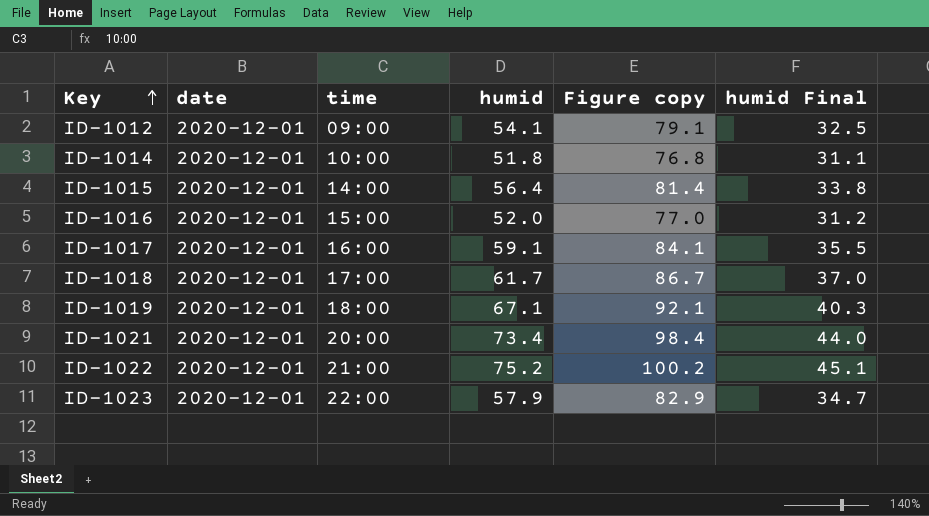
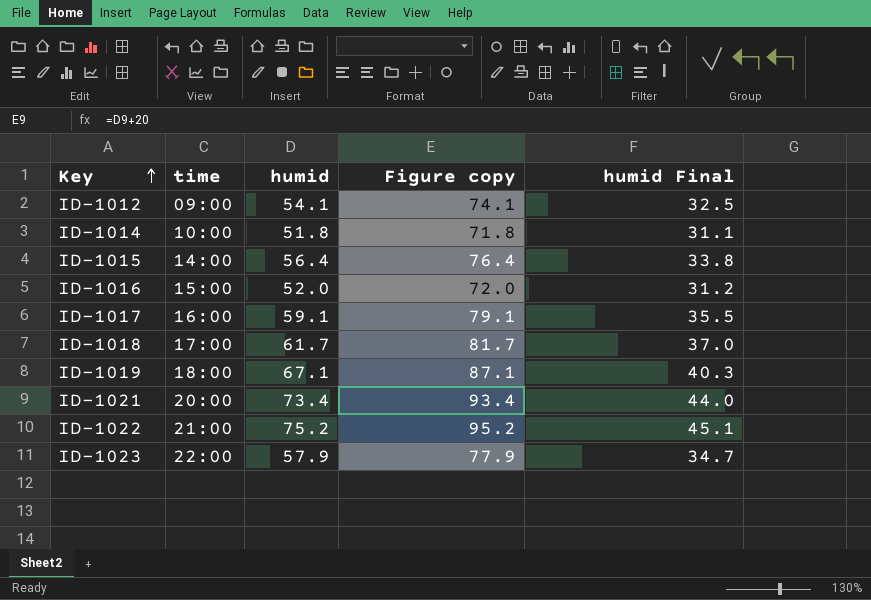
column date | position: 2 -> none
column Figure copy | formula: [humid] + 25 -> [humid] + 20

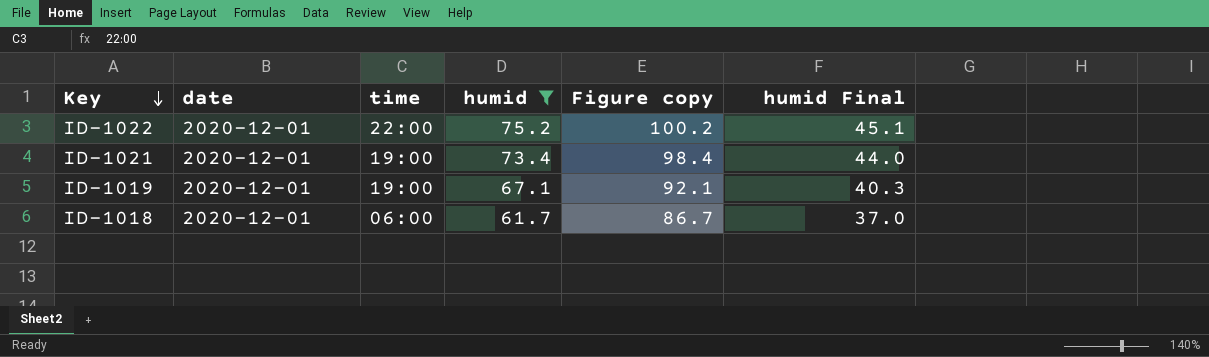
filter: none -> humid >= 61.7
row order: Key ascending -> Key descending
column date | position: none -> 2
column Figure copy | formula: [humid] + 20 -> [humid] + 25
ID-1022 | time: 21:00 -> 22:00
ID-1021 | time: 20:00 -> 19:00
ID-1019 | time: 18:00 -> 19:00
ID-1018 | time: 17:00 -> 06:00

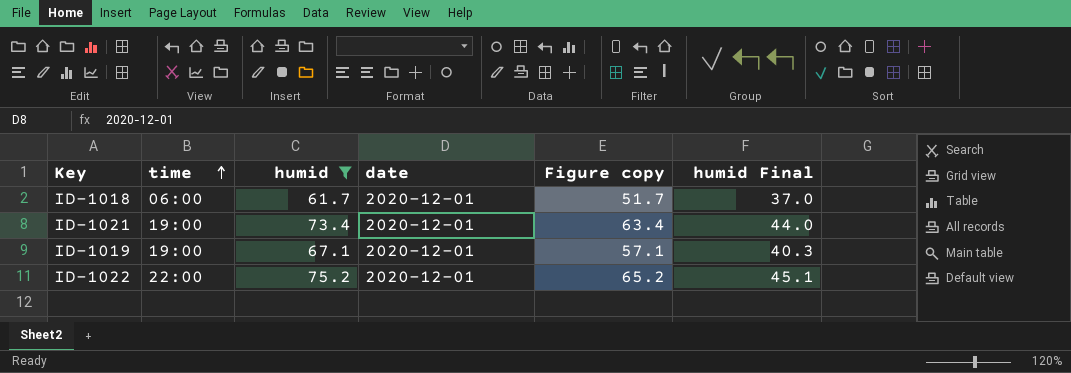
row order: Key descending -> time ascending
column date | position: 2 -> 4
column Figure copy | formula: [humid] + 25 -> [humid] - 10

